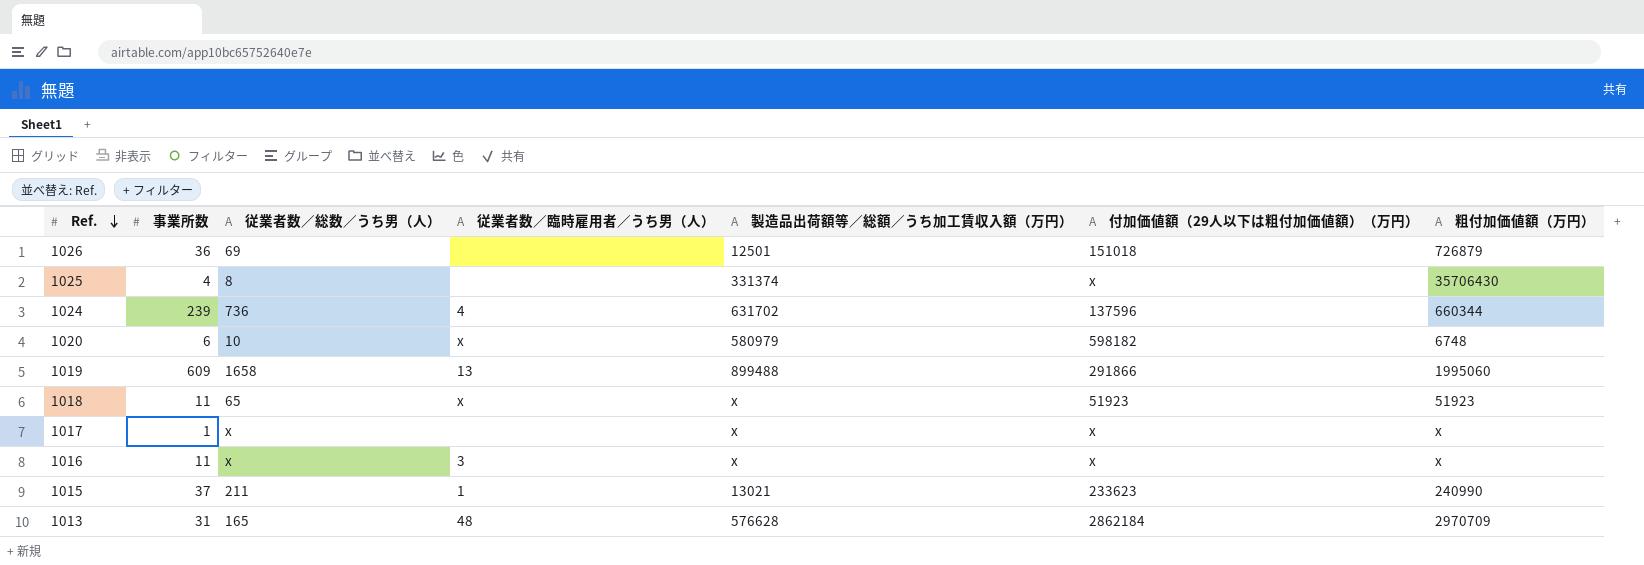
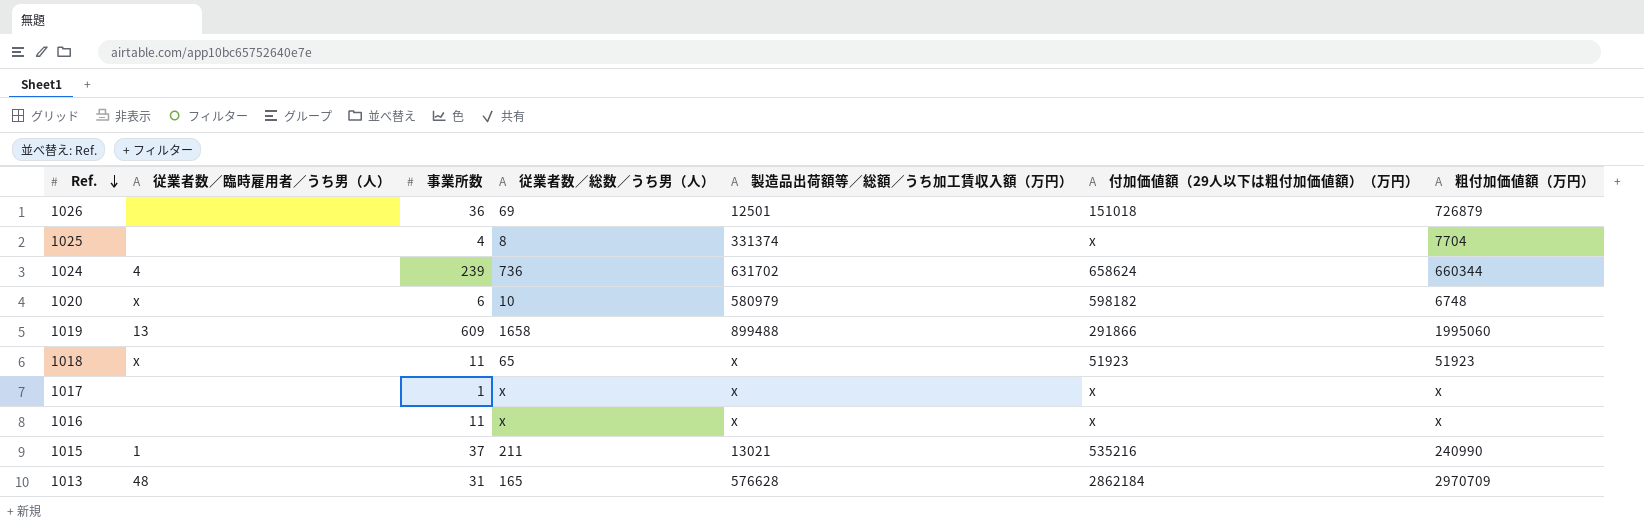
column 従業者数／臨時雇用者／うち男（人） | position: 4 -> 2
1025 | 粗付加価値額（万円）: 35706430 -> 7704
1024 | 付加価値額（29人以下は粗付加価値額）（万円）: 137596 -> 658624
1016 | 従業者数／臨時雇用者／うち男（人）: 3 -> none
1015 | 付加価値額（29人以下は粗付加価値額）（万円）: 233623 -> 535216

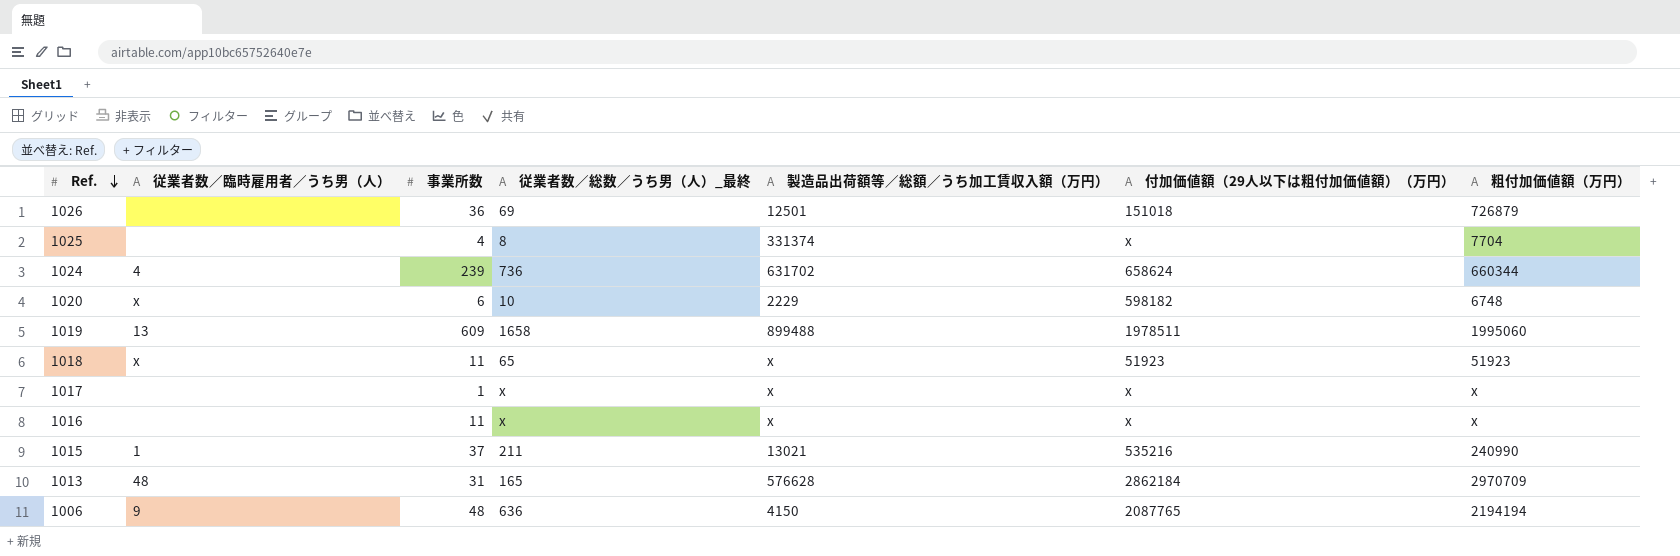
column name: 従業者数／総数／うち男（人） -> 従業者数／総数／うち男（人）_最終
1020 | 製造品出荷額等／総額／うち加工賃収入額（万円）: 580979 -> 2229
1019 | 付加価値額（29人以下は粗付加価値額）（万円）: 291866 -> 1978511
row 1006: none -> 9 | 48 | 636 | 4150 | 2087765 | 2194194

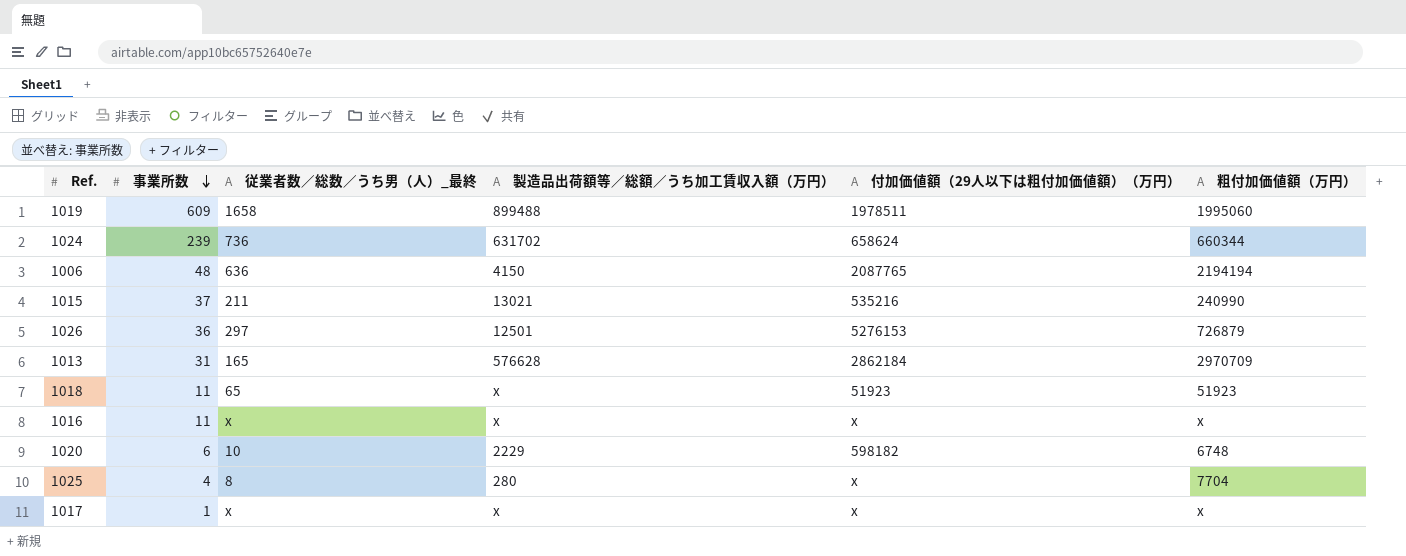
row order: Ref. descending -> 事業所数 descending
column 従業者数／臨時雇用者／うち男（人） | position: 2 -> none
1026 | 従業者数／総数／うち男（人）_最終: 69 -> 297
1026 | 付加価値額（29人以下は粗付加価値額）（万円）: 151018 -> 5276153
1025 | 製造品出荷額等／総額／うち加工賃収入額（万円）: 331374 -> 280

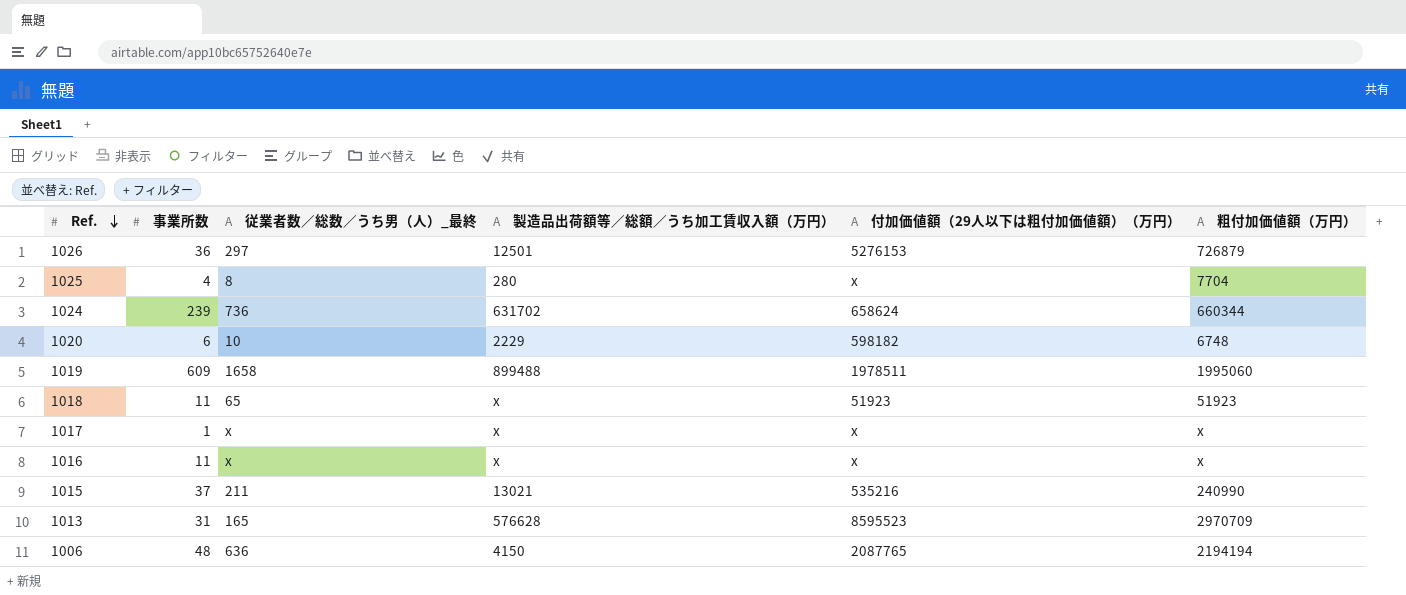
row order: 事業所数 descending -> Ref. descending
1013 | 付加価値額（29人以下は粗付加価値額）（万円）: 2862184 -> 8595523

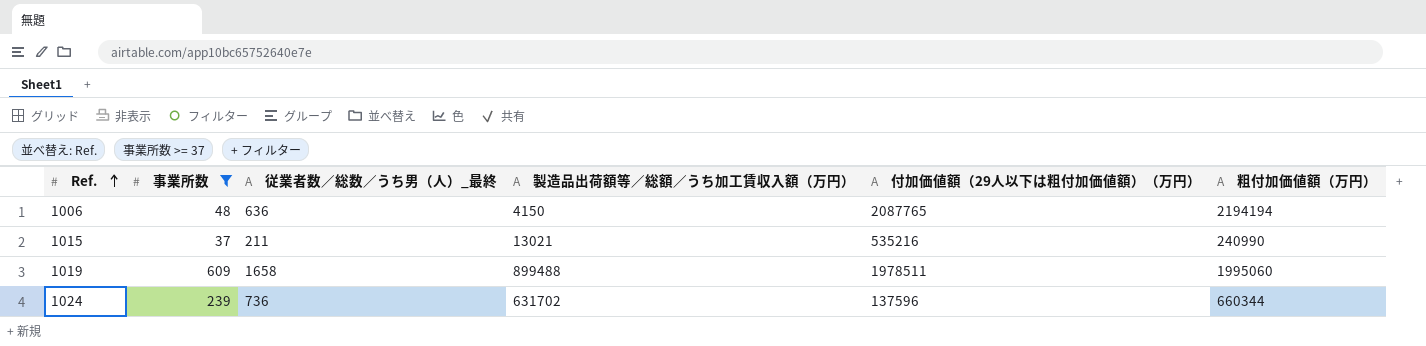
filter: none -> 事業所数 >= 37
row order: Ref. descending -> Ref. ascending
1024 | 付加価値額（29人以下は粗付加価値額）（万円）: 658624 -> 137596

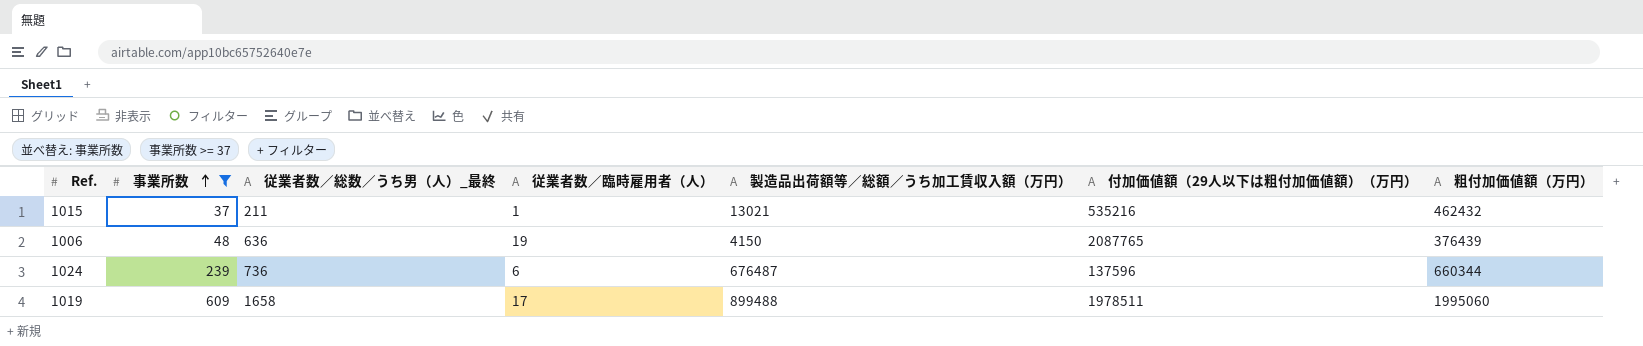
row order: Ref. ascending -> 事業所数 ascending
column 従業者数／臨時雇用者（人） | position: none -> 4
1015 | 粗付加価値額（万円）: 240990 -> 462432
1006 | 粗付加価値額（万円）: 2194194 -> 376439
1024 | 製造品出荷額等／総額／うち加工賃収入額（万円）: 631702 -> 676487

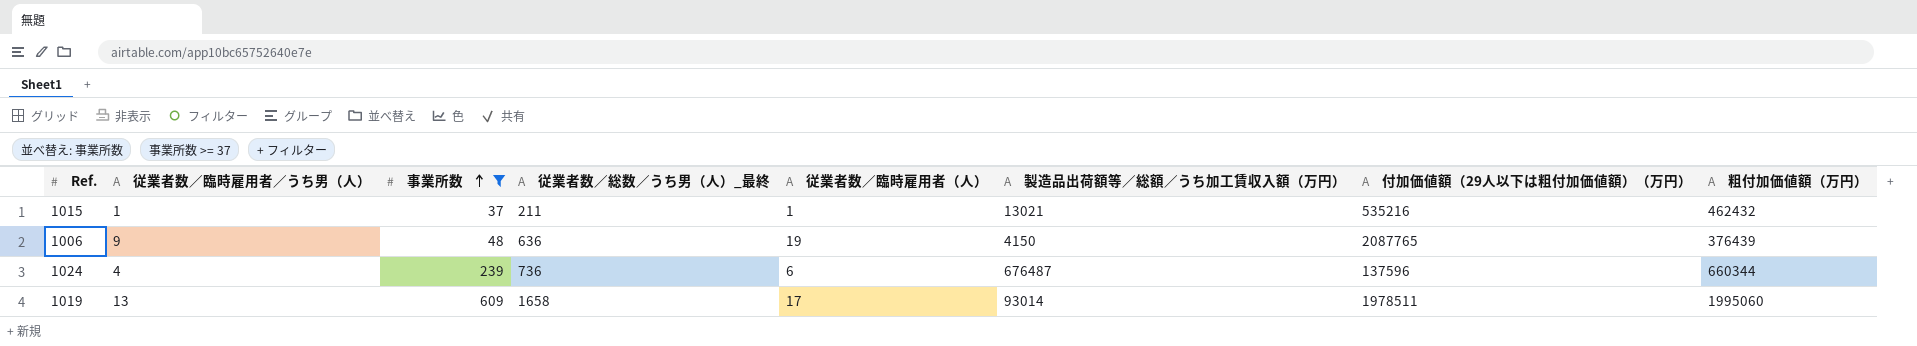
column 従業者数／臨時雇用者／うち男（人） | position: none -> 2
1019 | 製造品出荷額等／総額／うち加工賃収入額（万円）: 899488 -> 93014

